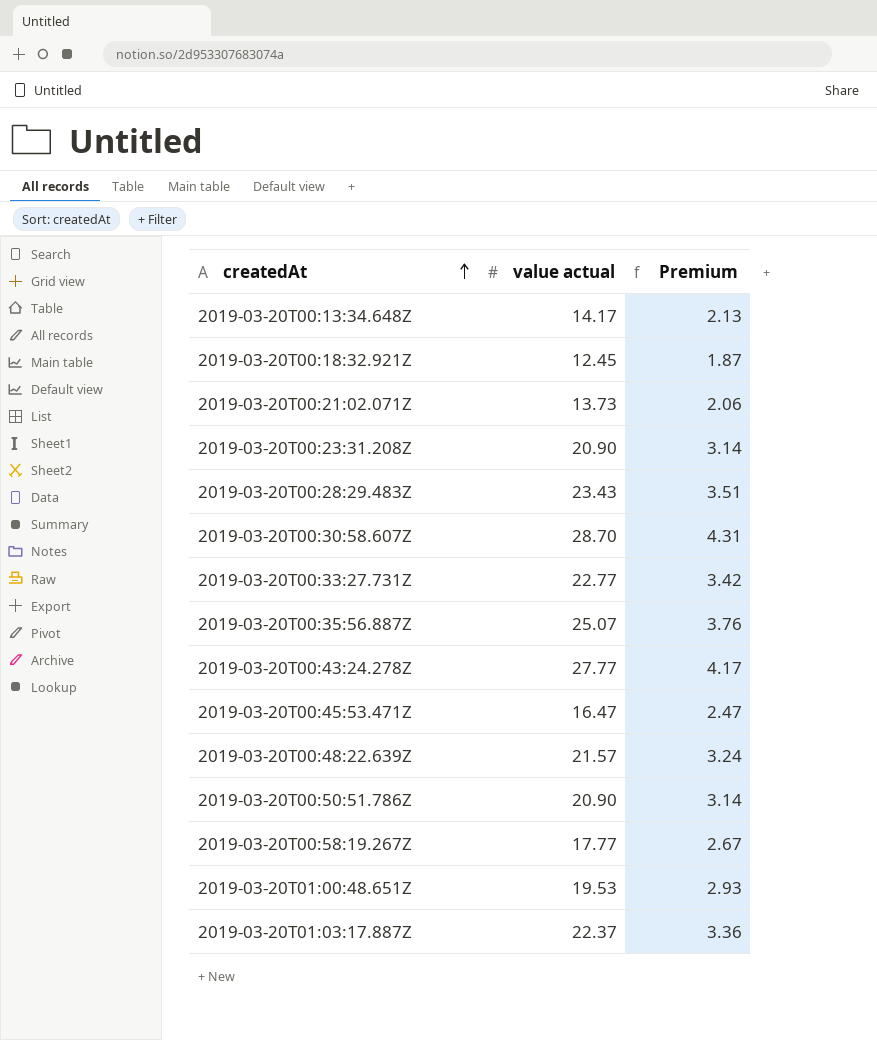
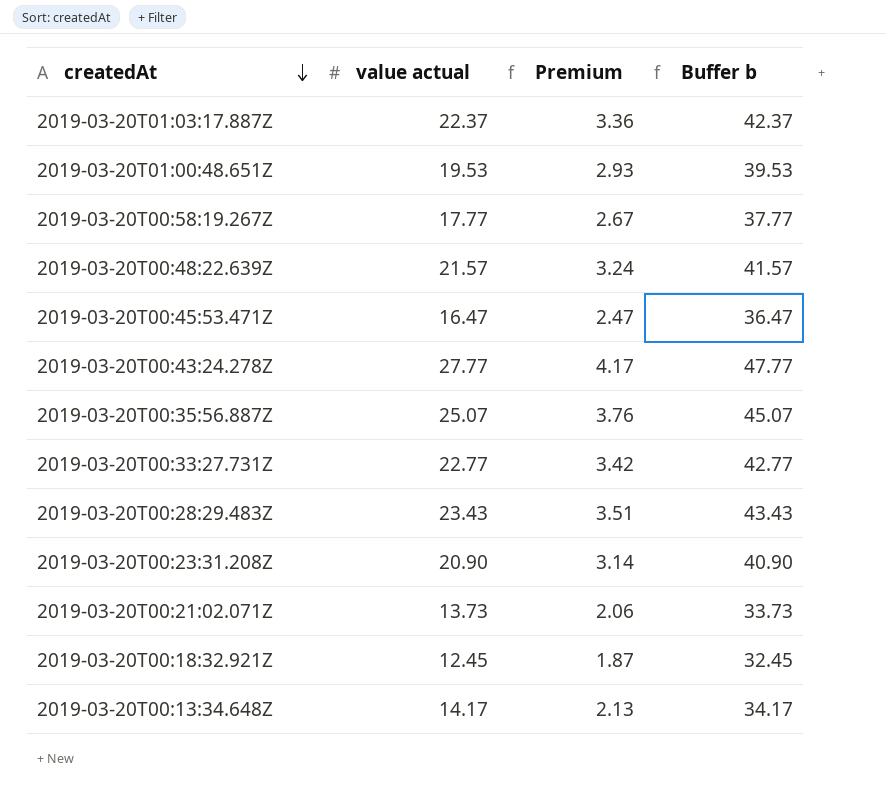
row order: createdAt ascending -> createdAt descending
column Buffer b | formula: none -> [value actual] + 20
row 2019-03-20T00:30:58.607Z: 28.70 | 4.31 -> none
row 2019-03-20T00:50:51.786Z: 20.90 | 3.14 -> none

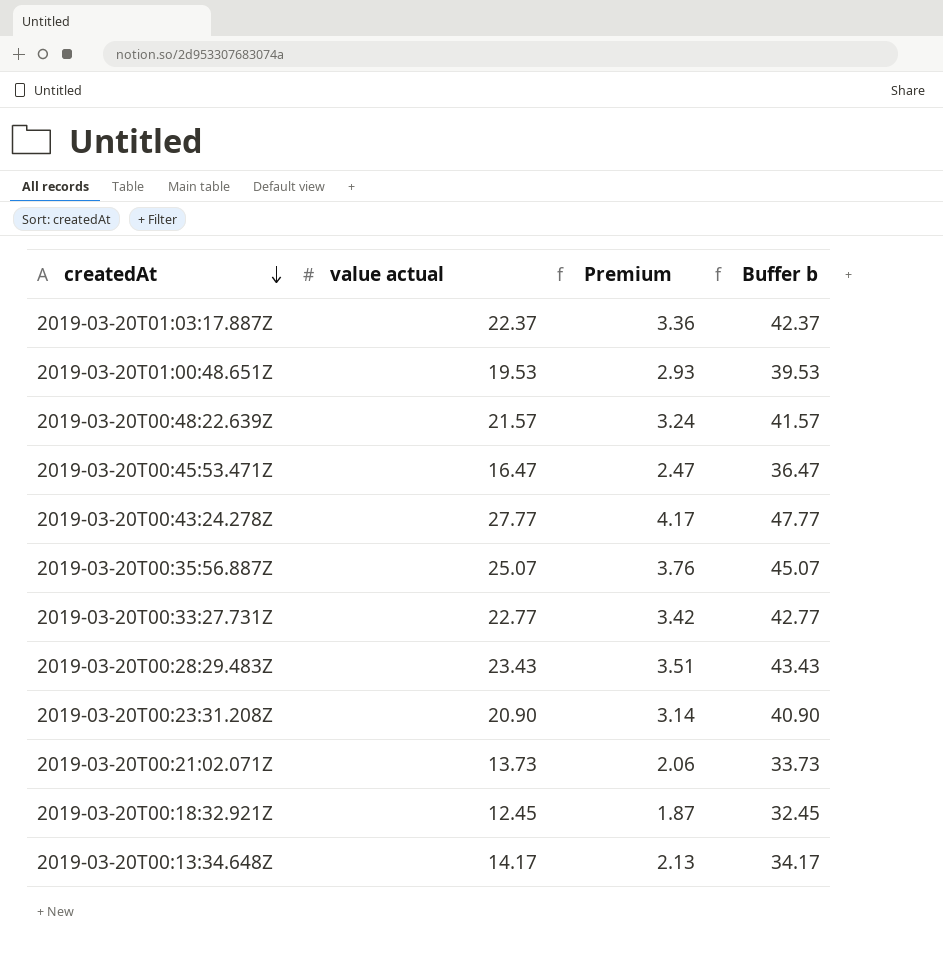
row 2019-03-20T00:58:19.267Z: 17.77 | 2.67 | 37.77 -> none

